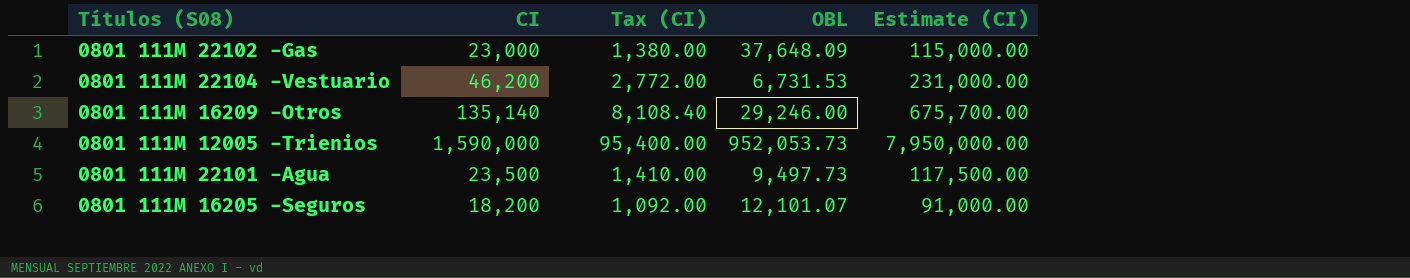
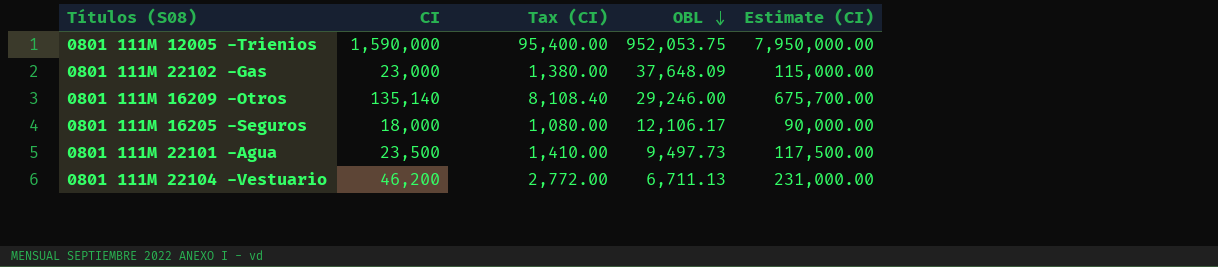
row order: none -> OBL descending
0801 111M 12005 -Trienios | OBL: 952,053.73 -> 952,053.75
0801 111M 16205 -Seguros | CI: 18,200 -> 18,000
0801 111M 16205 -Seguros | Tax (CI): 1,092.00 -> 1,080.00
0801 111M 16205 -Seguros | OBL: 12,101.07 -> 12,106.17
0801 111M 16205 -Seguros | Estimate (CI): 91,000.00 -> 90,000.00
0801 111M 22104 -Vestuario | OBL: 6,731.53 -> 6,711.13

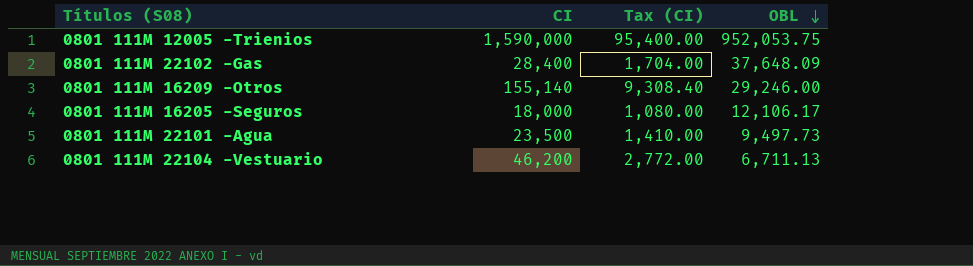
column Estimate (CI) | formula: [CI] * 5 -> none
0801 111M 22102 -Gas | CI: 23,000 -> 28,400
0801 111M 22102 -Gas | Tax (CI): 1,380.00 -> 1,704.00
0801 111M 16209 -Otros | CI: 135,140 -> 155,140
0801 111M 16209 -Otros | Tax (CI): 8,108.40 -> 9,308.40

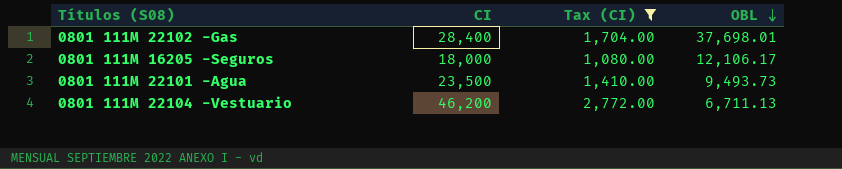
filter: none -> Tax (CI) <= 2,772.00
0801 111M 22102 -Gas | OBL: 37,648.09 -> 37,698.01
0801 111M 22101 -Agua | OBL: 9,497.73 -> 9,493.73

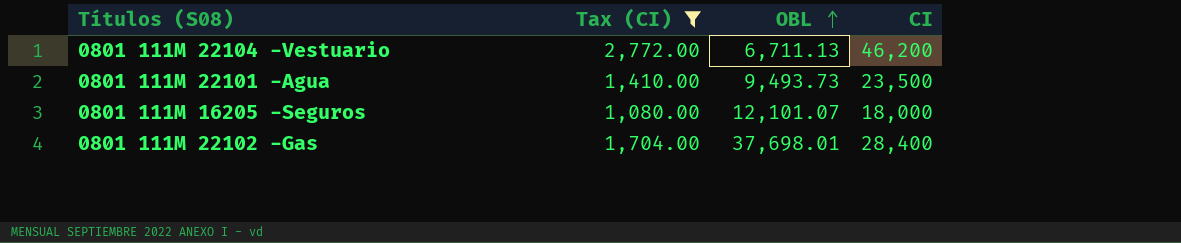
row order: OBL descending -> OBL ascending
column CI | position: 2 -> 4
0801 111M 16205 -Seguros | OBL: 12,106.17 -> 12,101.07

